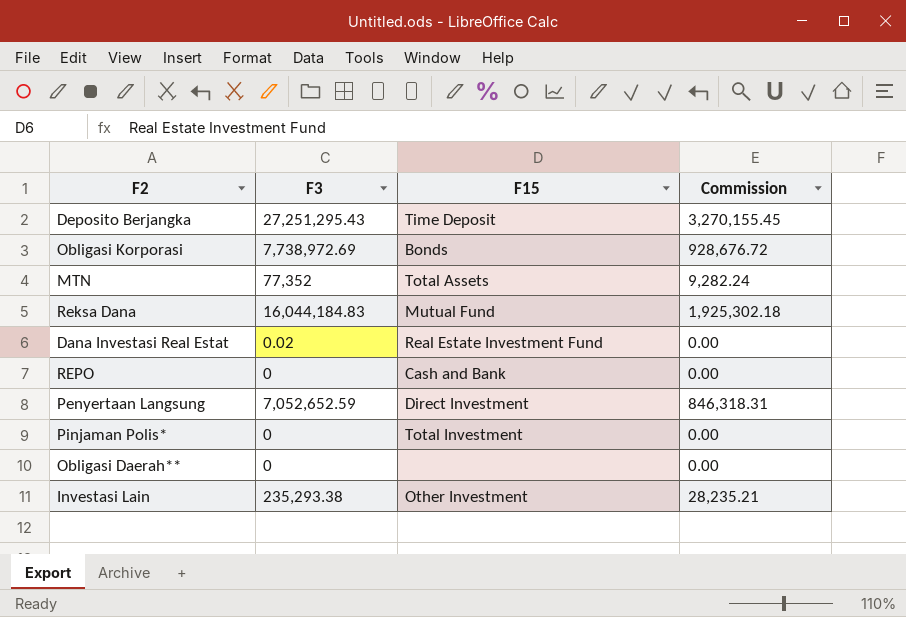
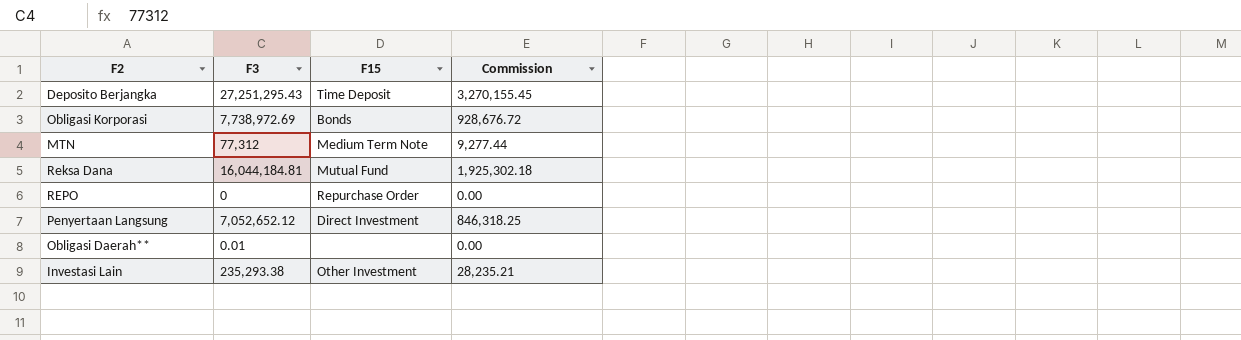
row Dana Investasi Real Estat: 0.02 | Real Estate Investment Fund | 0.00 -> none
row Pinjaman Polis*: 0 | Total Investment | 0.00 -> none
MTN | F3: 77,352 -> 77,312
MTN | F15: Total Assets -> Medium Term Note
MTN | Commission: 9,282.24 -> 9,277.44
Reksa Dana | F3: 16,044,184.83 -> 16,044,184.81
REPO | F15: Cash and Bank -> Repurchase Order
Penyertaan Langsung | F3: 7,052,652.59 -> 7,052,652.12
Penyertaan Langsung | Commission: 846,318.31 -> 846,318.25
Obligasi Daerah** | F3: 0 -> 0.01

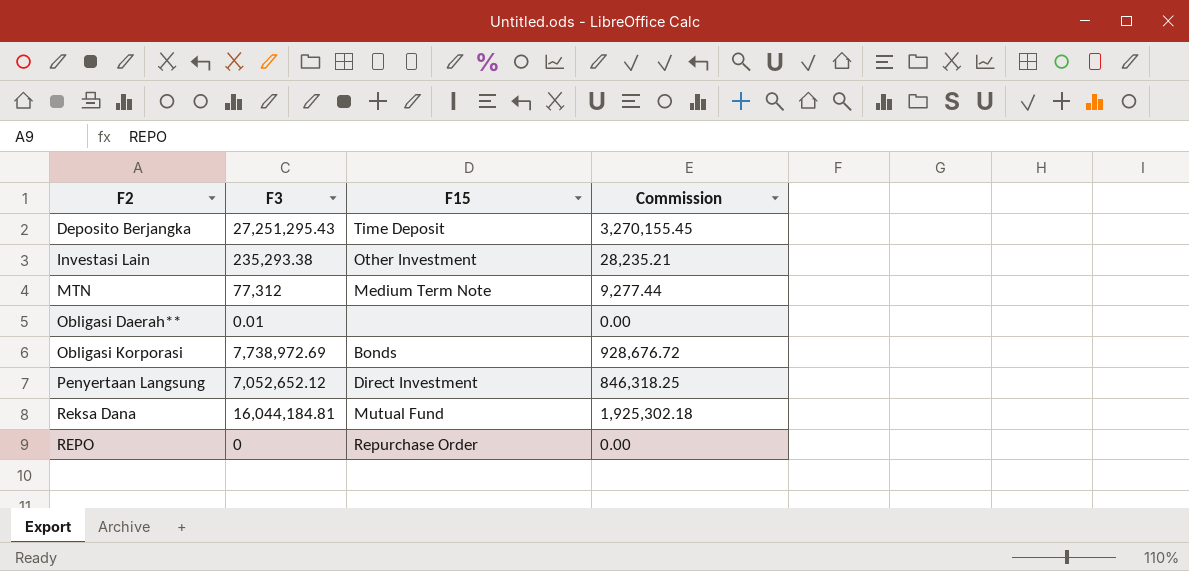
row order: none -> F2 ascending

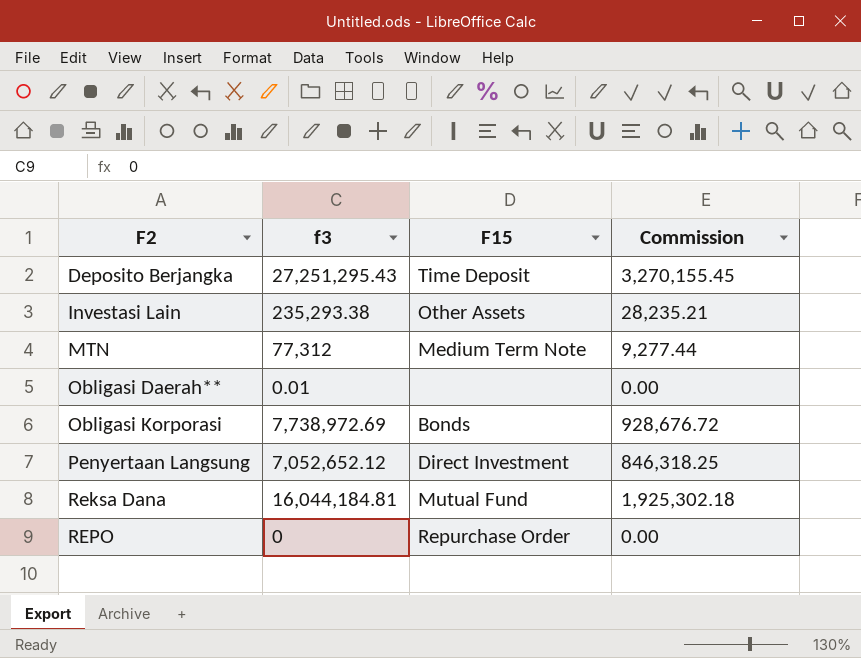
column name: F3 -> f3
Investasi Lain | F15: Other Investment -> Other Assets

